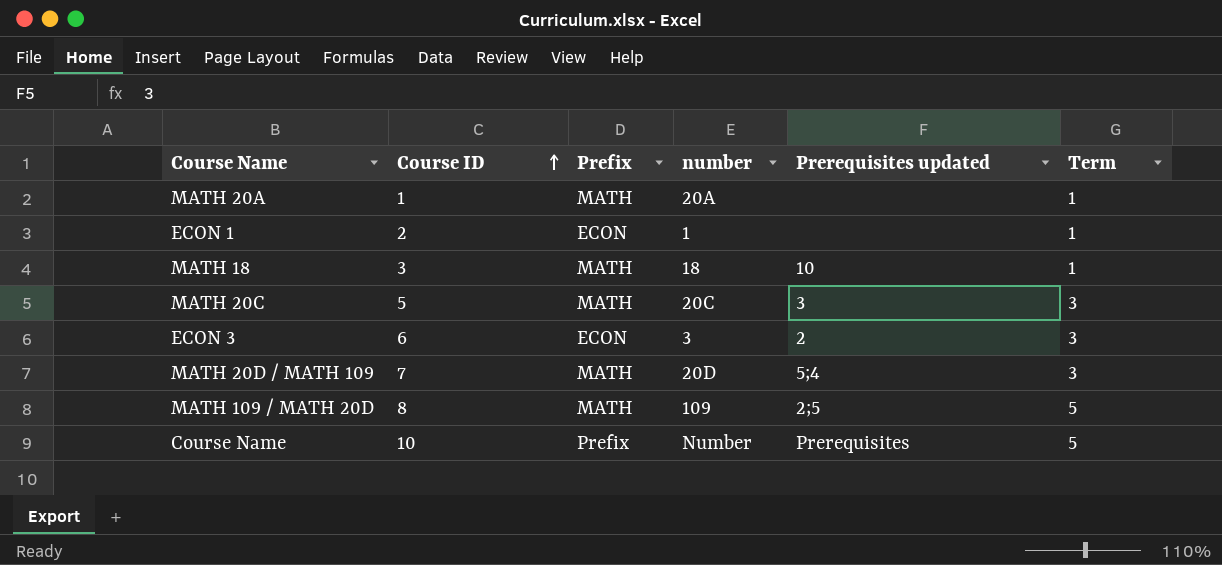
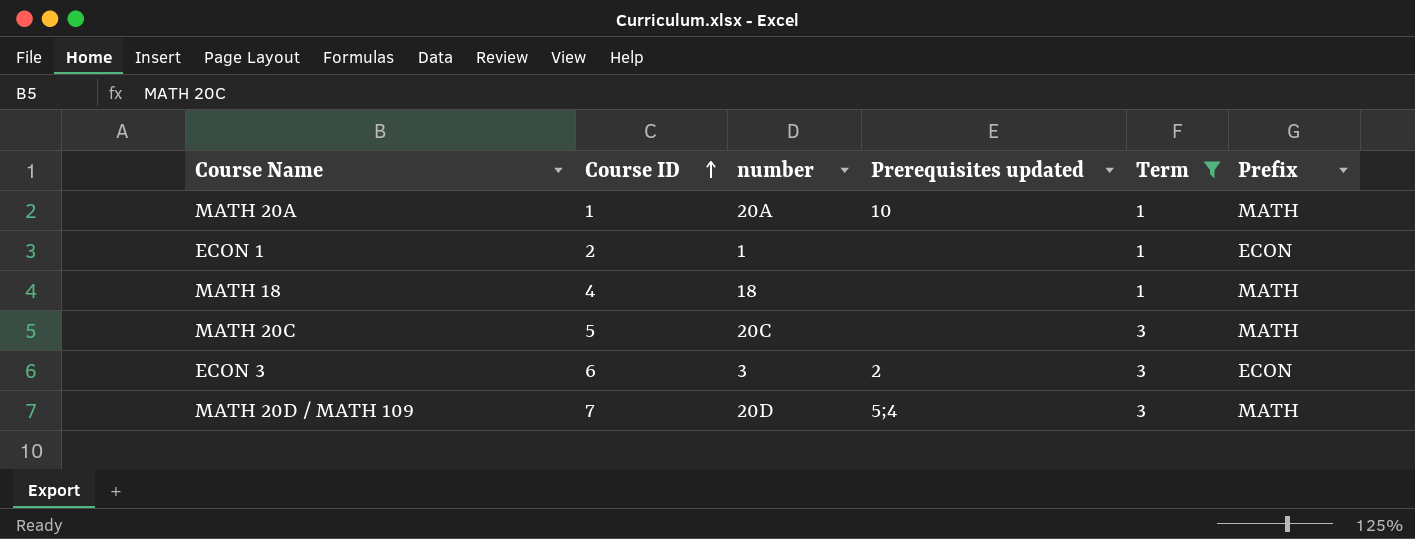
filter: none -> Term != 5
column Prefix | position: 3 -> 6
MATH 20A | Prerequisites updated: none -> 10
MATH 18 | Course ID: 3 -> 4
MATH 18 | Prerequisites updated: 10 -> none
MATH 20C | Prerequisites updated: 3 -> none

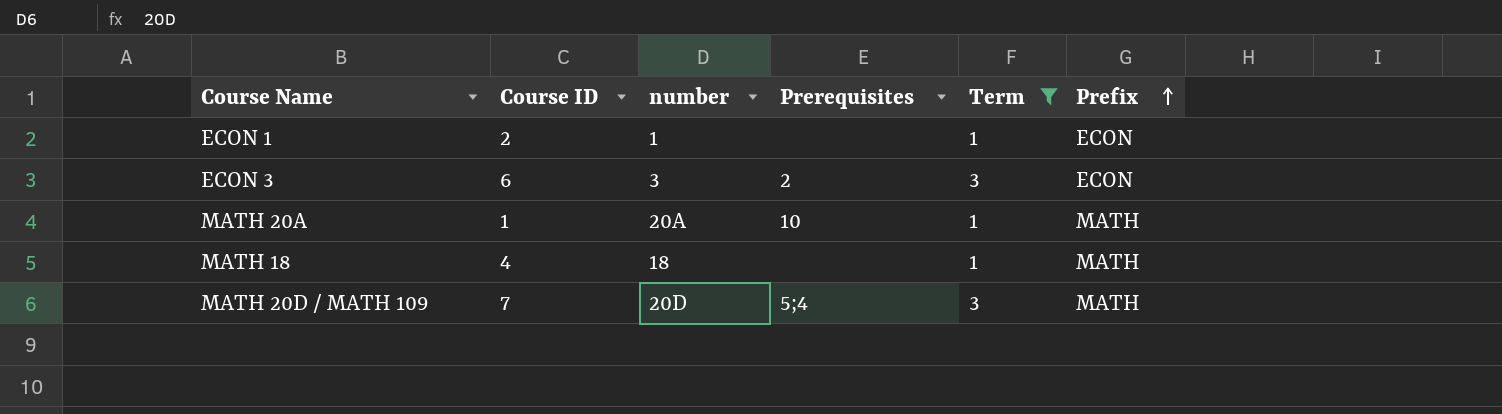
row order: Course ID ascending -> Prefix ascending
column name: Prerequisites updated -> Prerequisites
row MATH 20C: 5 | 20C | none | 3 | MATH -> none

